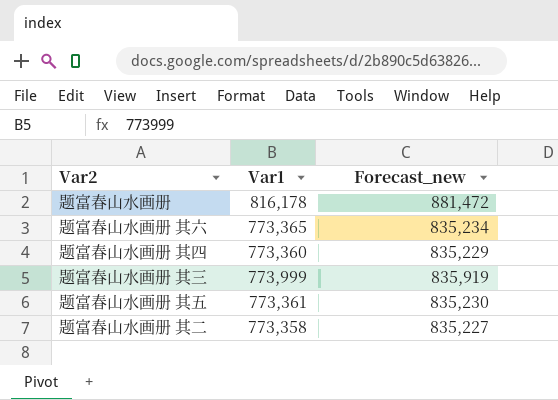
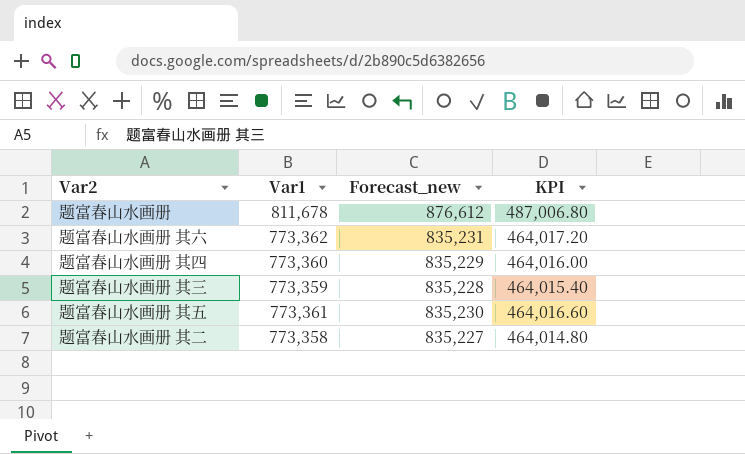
column KPI | formula: none -> [Var1] * 0.6
题富春山水画册 | Var1: 816,178 -> 811,678
题富春山水画册 | Forecast_new: 881,472 -> 876,612
题富春山水画册 其六 | Var1: 773,365 -> 773,362
题富春山水画册 其六 | Forecast_new: 835,234 -> 835,231
题富春山水画册 其三 | Var1: 773,999 -> 773,359
题富春山水画册 其三 | Forecast_new: 835,919 -> 835,228

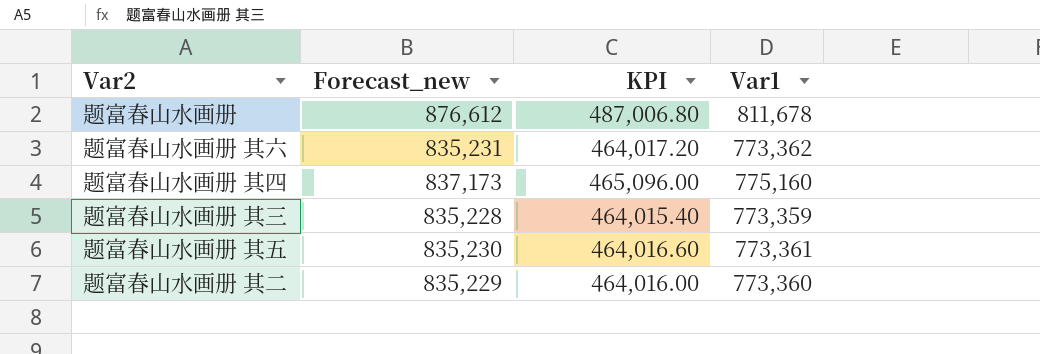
column Var1 | position: 2 -> 4
题富春山水画册 其四 | Forecast_new: 835,229 -> 837,173
题富春山水画册 其四 | KPI: 464,016.00 -> 465,096.00
题富春山水画册 其四 | Var1: 773,360 -> 775,160
题富春山水画册 其二 | Forecast_new: 835,227 -> 835,229
题富春山水画册 其二 | KPI: 464,014.80 -> 464,016.00
题富春山水画册 其二 | Var1: 773,358 -> 773,360

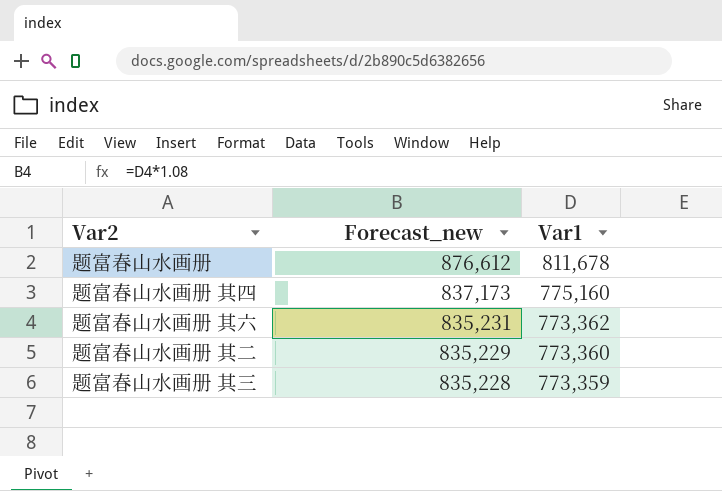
row order: none -> Forecast_new descending
column KPI | formula: [Var1] * 0.6 -> none
row 题富春山水画册 其五: 835,230 | 464,016.60 | 773,361 -> none

